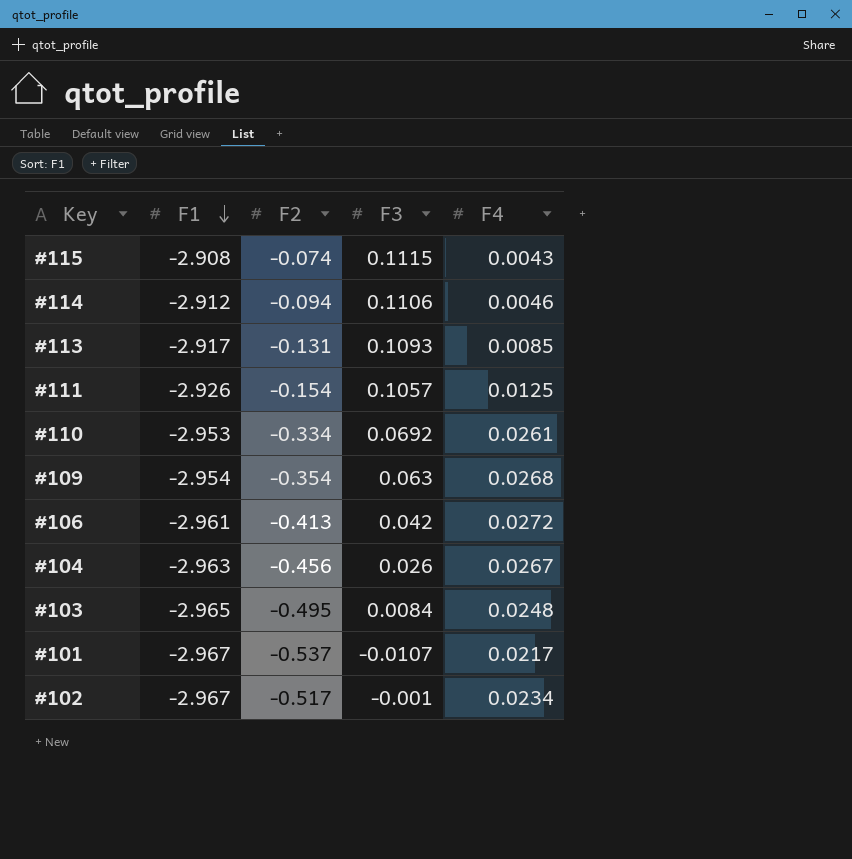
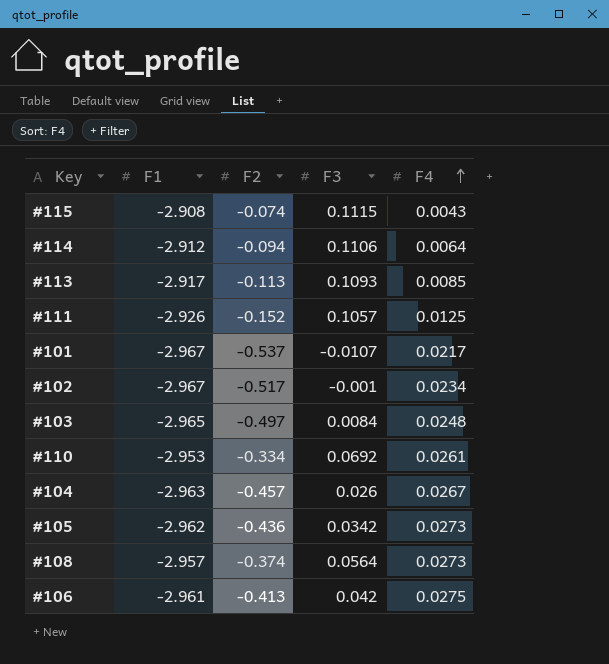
row order: F1 descending -> F4 ascending
row #109: -2.954 | -0.354 | 0.063 | 0.0268 -> none
#114 | F4: 0.0046 -> 0.0064
#113 | F2: -0.131 -> -0.113
#111 | F2: -0.154 -> -0.152
#103 | F2: -0.495 -> -0.497
#104 | F2: -0.456 -> -0.457
row #105: none -> -2.962 | -0.436 | 0.0342 | 0.0273
row #108: none -> -2.957 | -0.374 | 0.0564 | 0.0273
#106 | F4: 0.0272 -> 0.0275

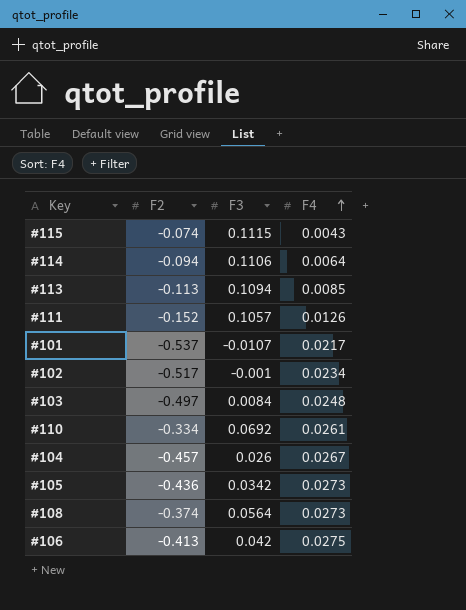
column F1 | position: 2 -> none
#113 | F3: 0.1093 -> 0.1094
#111 | F4: 0.0125 -> 0.0126

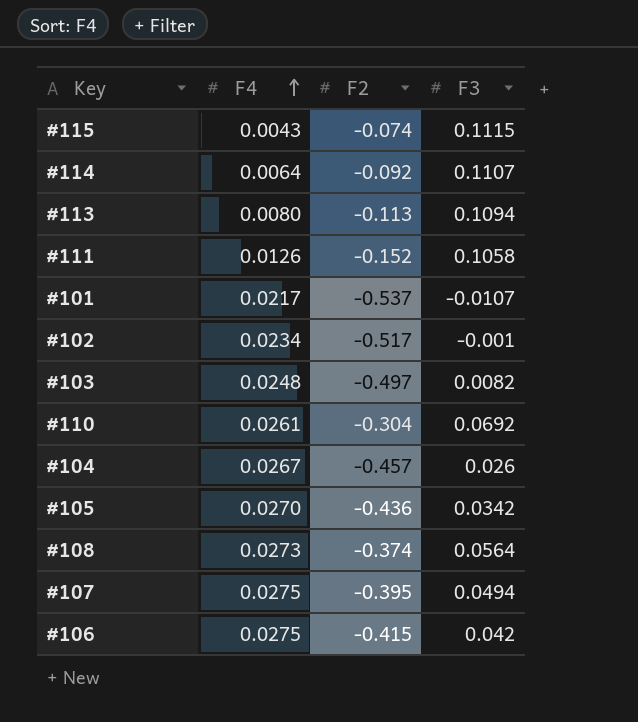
column F4 | position: 4 -> 2
#114 | F2: -0.094 -> -0.092
#114 | F3: 0.1106 -> 0.1107
#113 | F4: 0.0085 -> 0.0080
#111 | F3: 0.1057 -> 0.1058
#103 | F3: 0.0084 -> 0.0082
#110 | F2: -0.334 -> -0.304
#105 | F4: 0.0273 -> 0.0270
row #107: none -> 0.0275 | -0.395 | 0.0494
#106 | F2: -0.413 -> -0.415

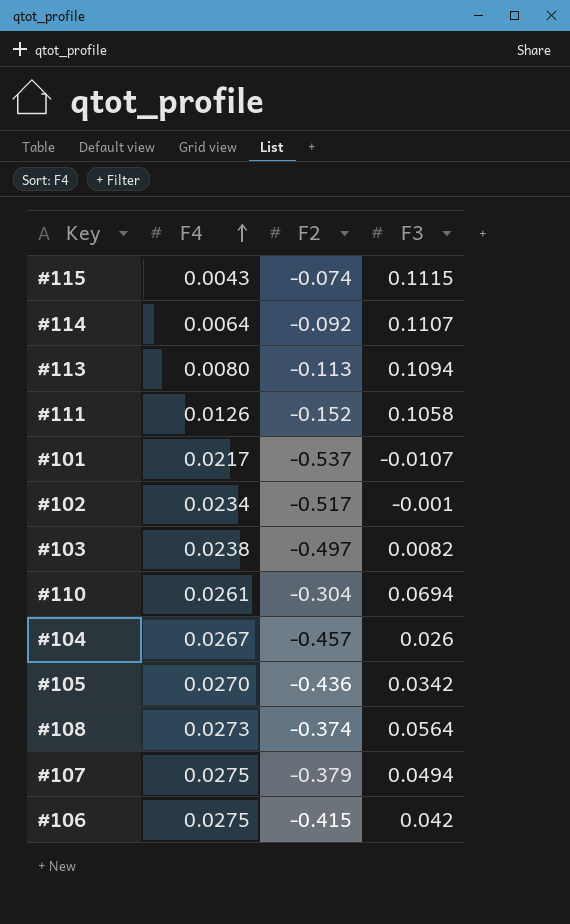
#103 | F4: 0.0248 -> 0.0238
#110 | F3: 0.0692 -> 0.0694
#107 | F2: -0.395 -> -0.379

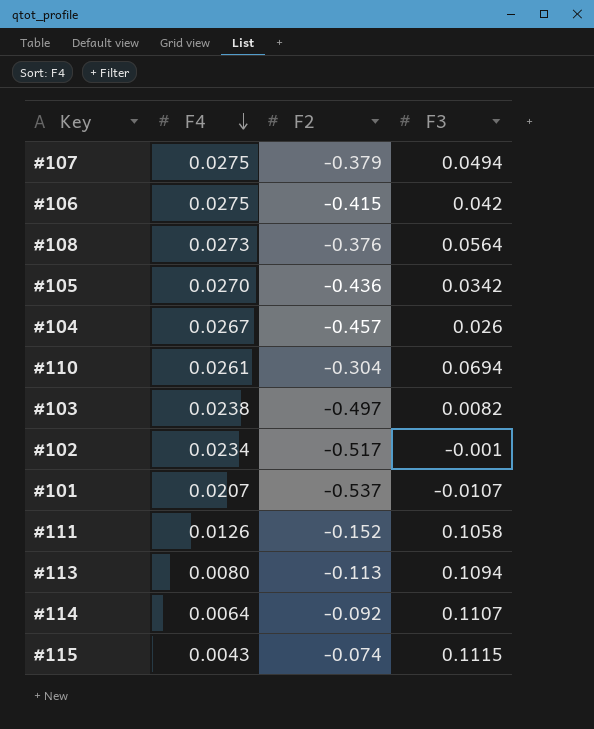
row order: F4 ascending -> F4 descending
#108 | F2: -0.374 -> -0.376
#101 | F4: 0.0217 -> 0.0207

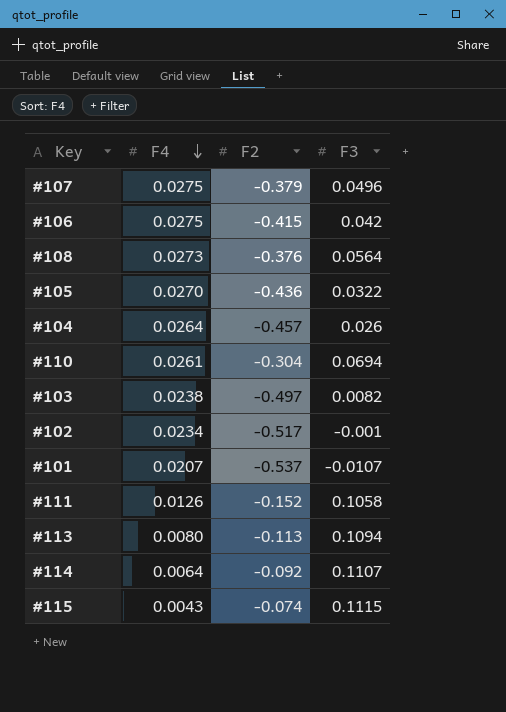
#107 | F3: 0.0494 -> 0.0496
#105 | F3: 0.0342 -> 0.0322
#104 | F4: 0.0267 -> 0.0264

